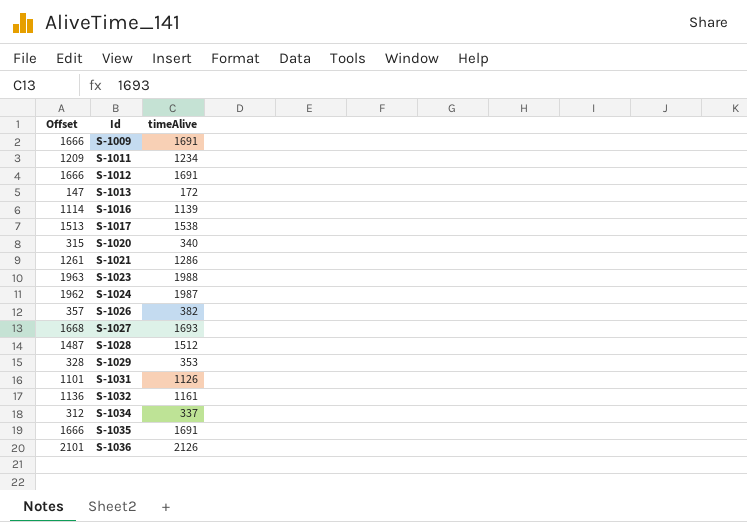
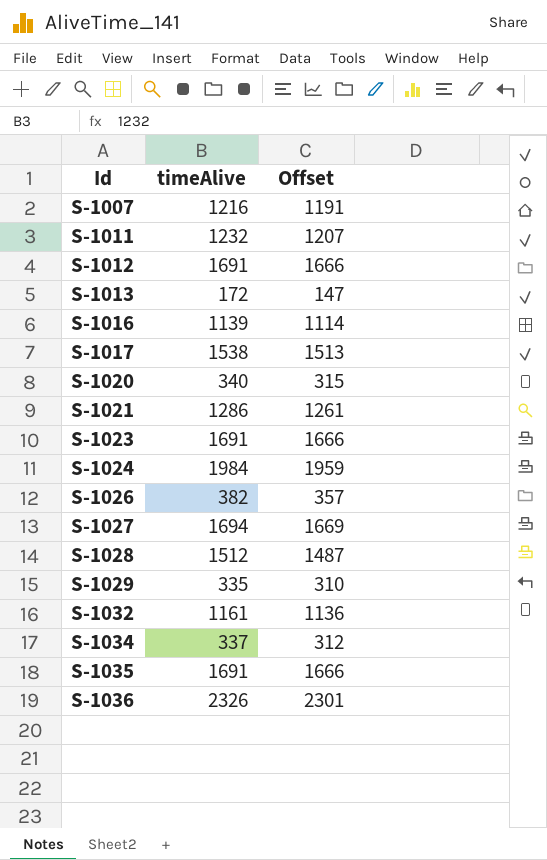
column Offset | position: 1 -> 3
row S-1009: 1666 | 1691 -> none
row S-1031: 1101 | 1126 -> none
row S-1007: none -> 1216 | 1191
S-1011 | timeAlive: 1234 -> 1232
S-1011 | Offset: 1209 -> 1207
S-1023 | timeAlive: 1988 -> 1691
S-1023 | Offset: 1963 -> 1666
S-1024 | timeAlive: 1987 -> 1984
S-1024 | Offset: 1962 -> 1959
S-1027 | timeAlive: 1693 -> 1694
S-1027 | Offset: 1668 -> 1669
S-1029 | timeAlive: 353 -> 335
S-1029 | Offset: 328 -> 310
S-1036 | timeAlive: 2126 -> 2326
S-1036 | Offset: 2101 -> 2301

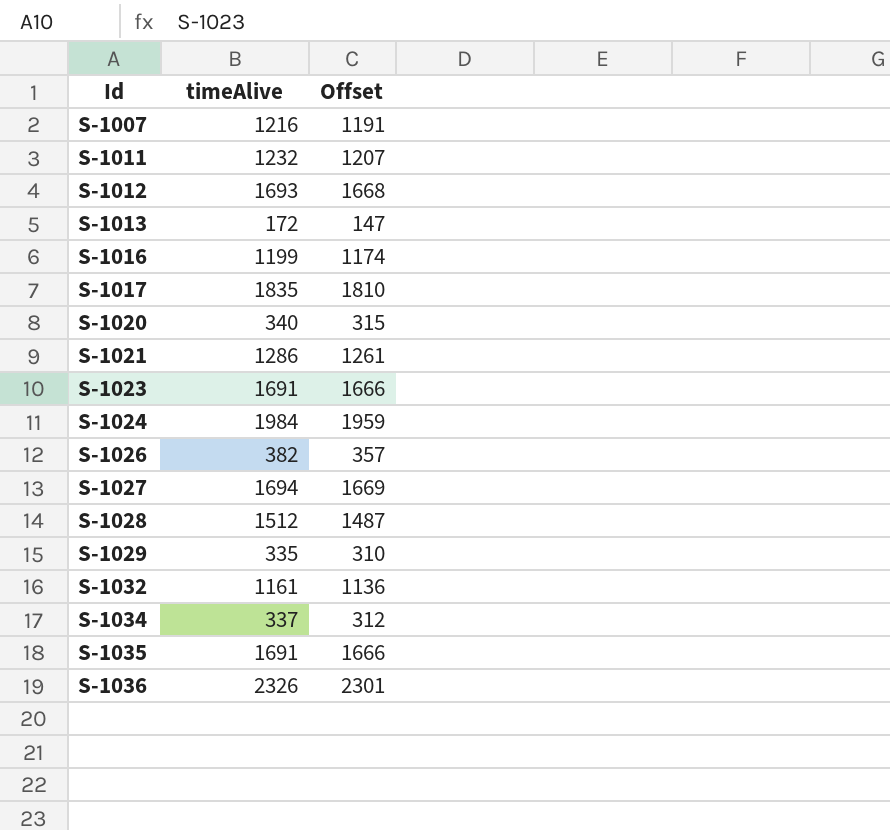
S-1012 | timeAlive: 1691 -> 1693
S-1012 | Offset: 1666 -> 1668
S-1016 | timeAlive: 1139 -> 1199
S-1016 | Offset: 1114 -> 1174
S-1017 | timeAlive: 1538 -> 1835
S-1017 | Offset: 1513 -> 1810

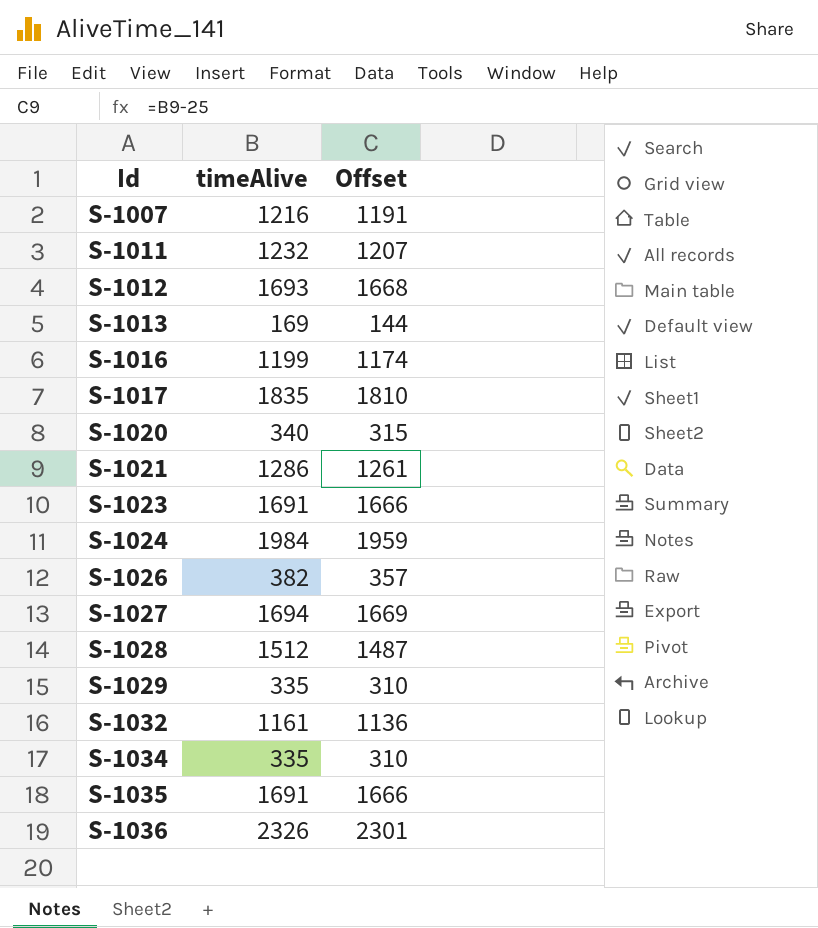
S-1013 | timeAlive: 172 -> 169
S-1013 | Offset: 147 -> 144
S-1034 | timeAlive: 337 -> 335
S-1034 | Offset: 312 -> 310

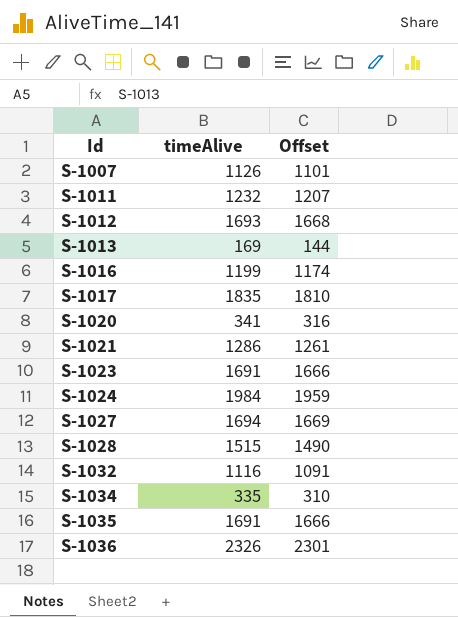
row S-1026: 382 | 357 -> none
row S-1029: 335 | 310 -> none
S-1007 | timeAlive: 1216 -> 1126
S-1007 | Offset: 1191 -> 1101
S-1020 | timeAlive: 340 -> 341
S-1020 | Offset: 315 -> 316
S-1028 | timeAlive: 1512 -> 1515
S-1028 | Offset: 1487 -> 1490
S-1032 | timeAlive: 1161 -> 1116
S-1032 | Offset: 1136 -> 1091

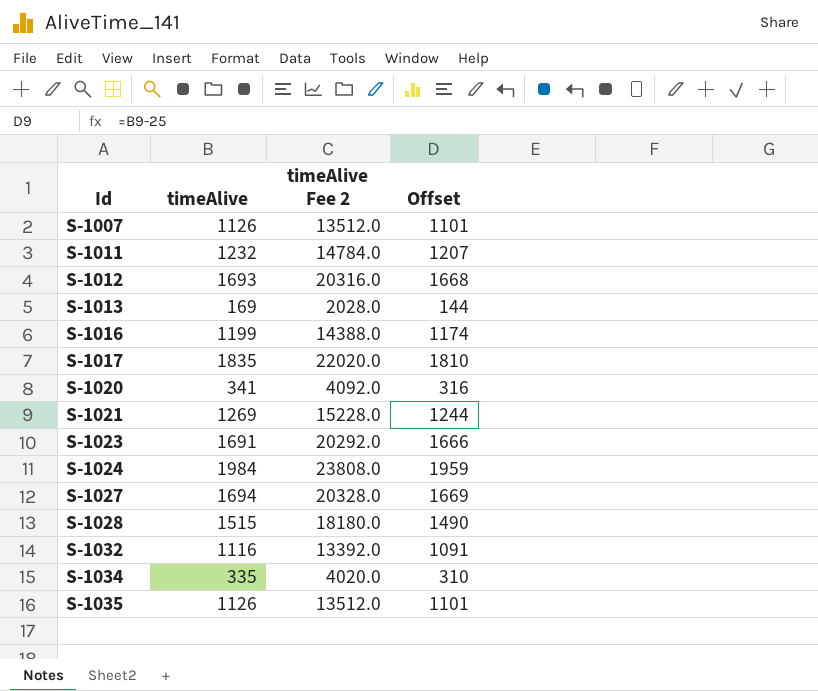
column timeAlive Fee 2 | formula: none -> [timeAlive] * 12
row S-1036: 2326 | 2301 -> none
S-1021 | timeAlive: 1286 -> 1269
S-1021 | Offset: 1261 -> 1244
S-1035 | timeAlive: 1691 -> 1126
S-1035 | Offset: 1666 -> 1101

